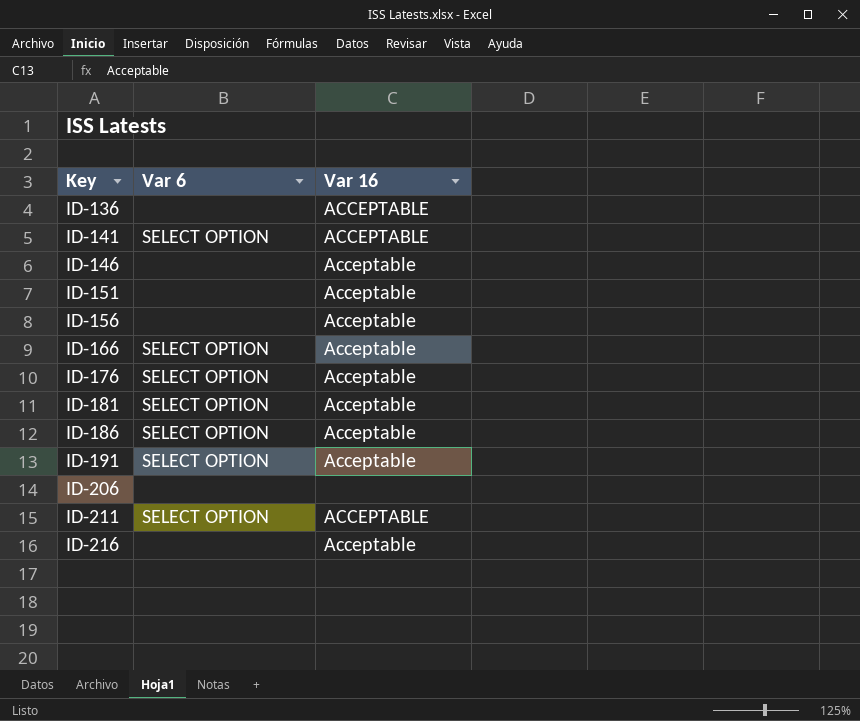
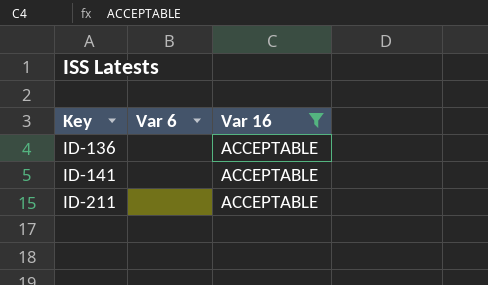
filter: none -> Var 16 = ACCEPTABLE
ID-141 | Var 6: SELECT OPTION -> none
ID-211 | Var 6: SELECT OPTION -> none

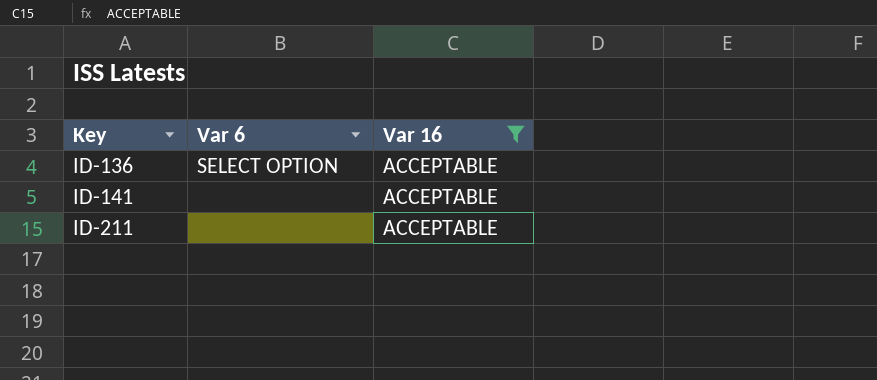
ID-136 | Var 6: none -> SELECT OPTION

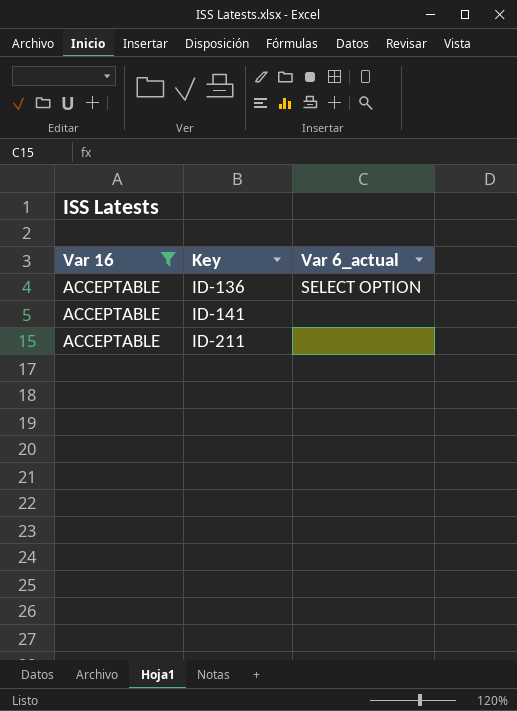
column Var 16 | position: 3 -> 1
column name: Var 6 -> Var 6_actual

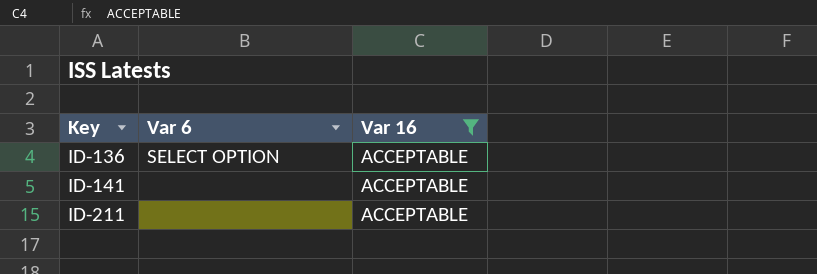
column name: Var 6_actual -> Var 6
column Var 16 | position: 1 -> 3

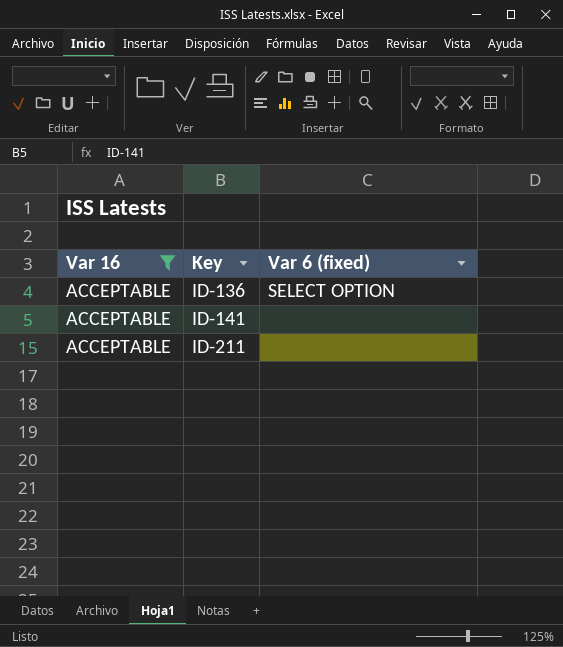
column Var 16 | position: 3 -> 1
column name: Var 6 -> Var 6 (fixed)

